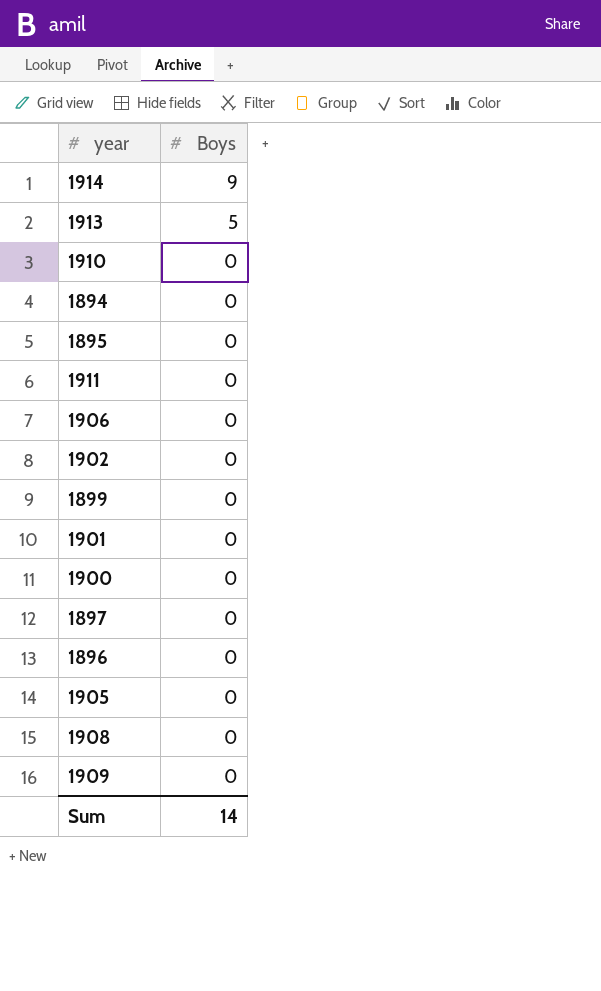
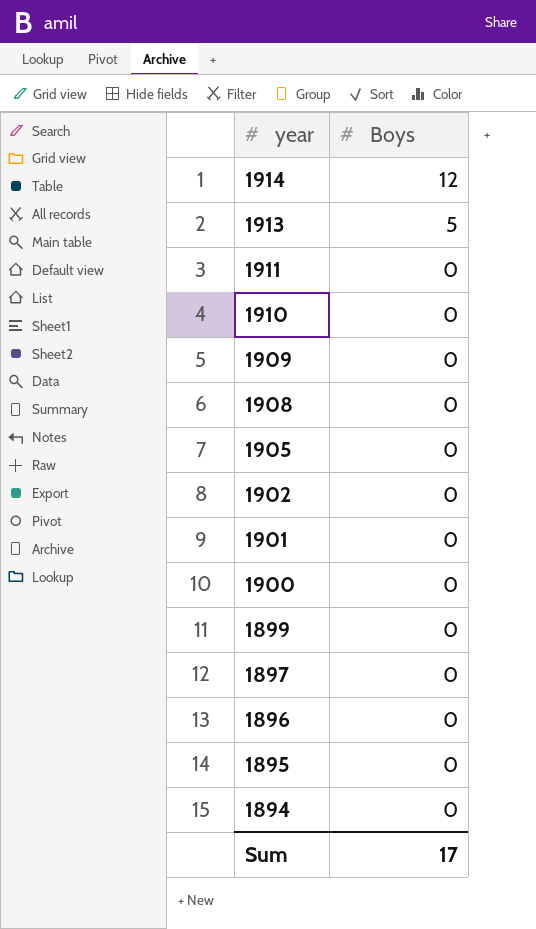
row order: Boys descending -> year descending
row 1906: 0 -> none
1914 | Boys: 9 -> 12
Sum | Boys: 14 -> 17

